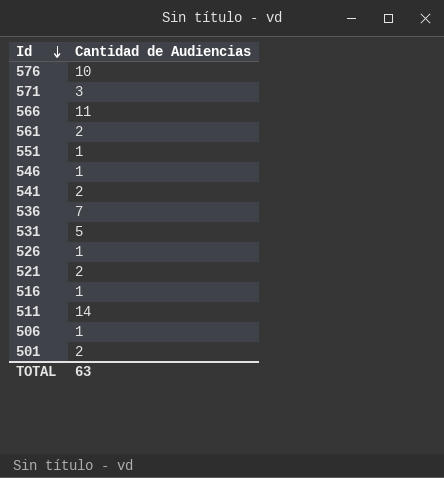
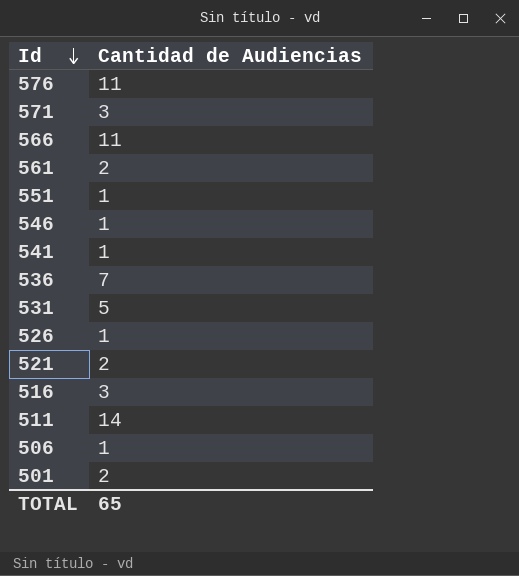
576 | Cantidad de Audiencias: 10 -> 11
541 | Cantidad de Audiencias: 2 -> 1
516 | Cantidad de Audiencias: 1 -> 3
TOTAL | Cantidad de Audiencias: 63 -> 65

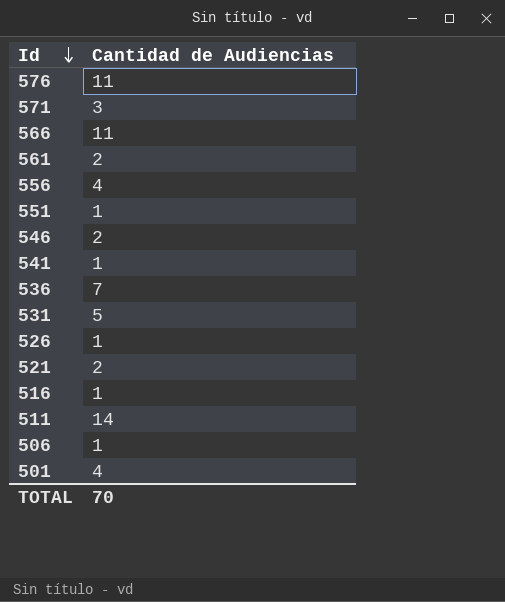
row 556: none -> 4
546 | Cantidad de Audiencias: 1 -> 2
516 | Cantidad de Audiencias: 3 -> 1
501 | Cantidad de Audiencias: 2 -> 4
TOTAL | Cantidad de Audiencias: 65 -> 70

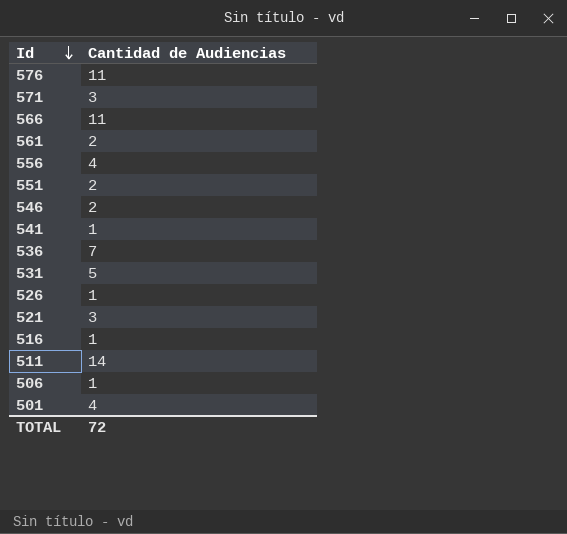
551 | Cantidad de Audiencias: 1 -> 2
521 | Cantidad de Audiencias: 2 -> 3
TOTAL | Cantidad de Audiencias: 70 -> 72

